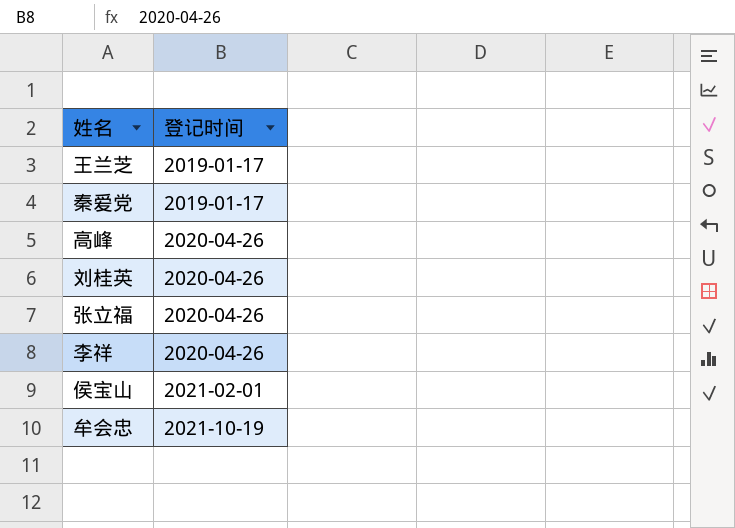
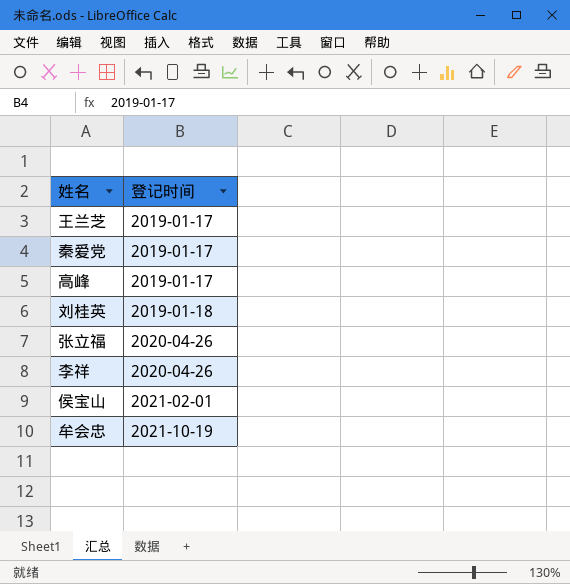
高峰 | 登记时间: 2020-04-26 -> 2019-01-17
刘桂英 | 登记时间: 2020-04-26 -> 2019-01-18

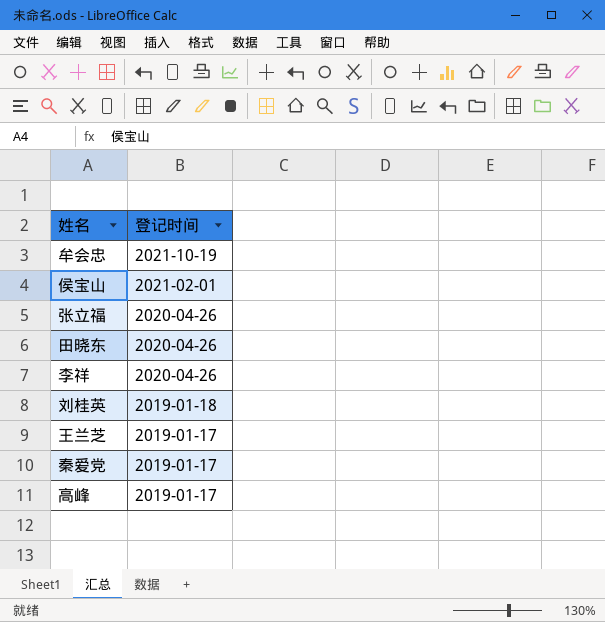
row order: 登记时间 ascending -> 登记时间 descending
row 田晓东: none -> 2020-04-26

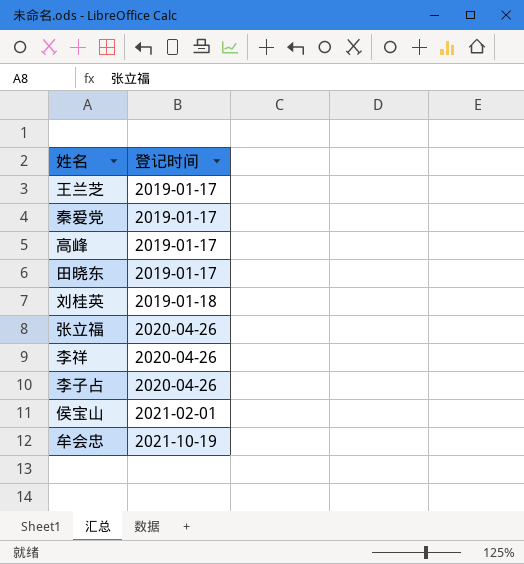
row order: 登记时间 descending -> 登记时间 ascending
田晓东 | 登记时间: 2020-04-26 -> 2019-01-17
row 李子占: none -> 2020-04-26

